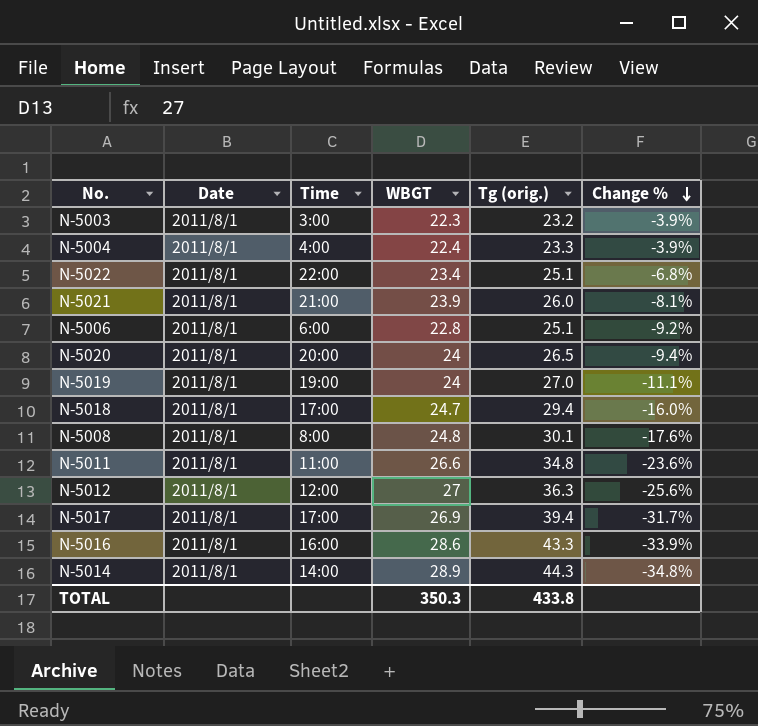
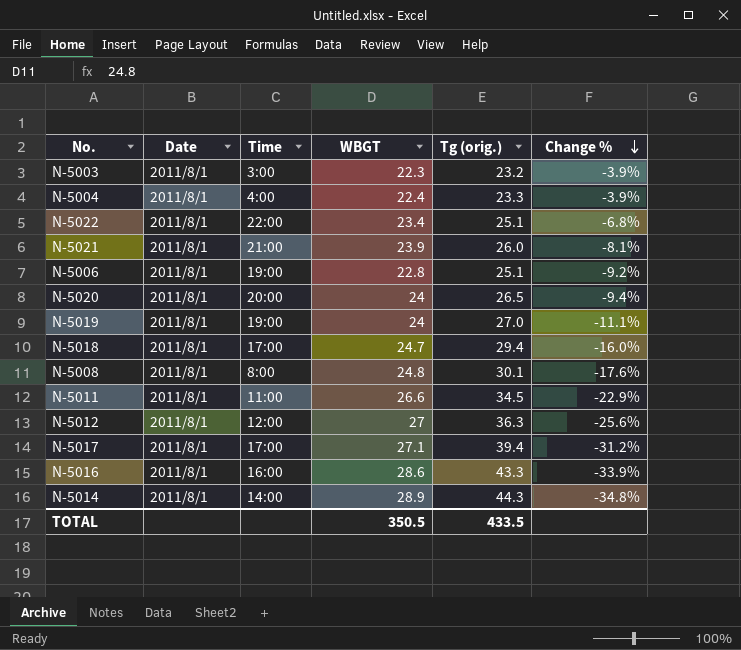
N-5006 | Time: 6:00 -> 19:00
N-5011 | Tg (orig.): 34.8 -> 34.5
N-5011 | Change %: -23.6% -> -22.9%
N-5017 | WBGT: 26.9 -> 27.1
N-5017 | Change %: -31.7% -> -31.2%
TOTAL | WBGT: 350.3 -> 350.5
TOTAL | Tg (orig.): 433.8 -> 433.5

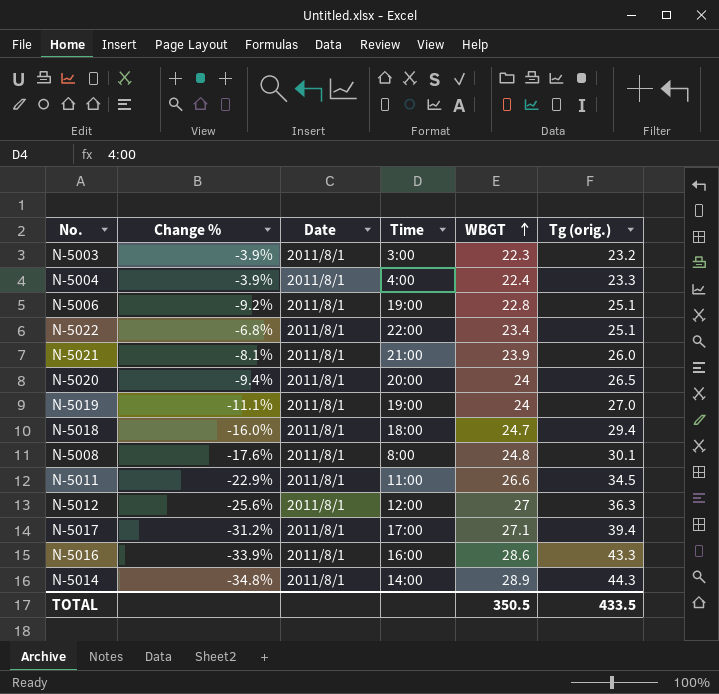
row order: Change % descending -> WBGT ascending
column Change % | position: 6 -> 2
N-5018 | Time: 17:00 -> 18:00

